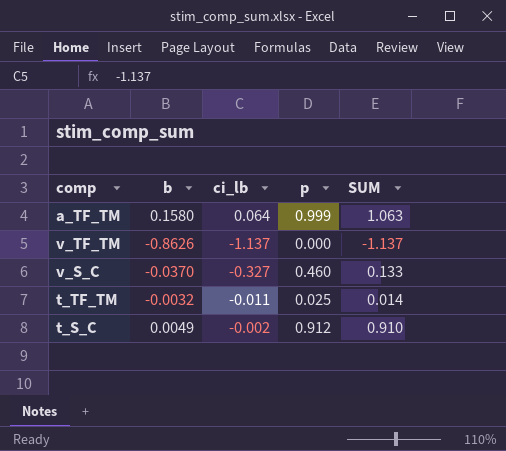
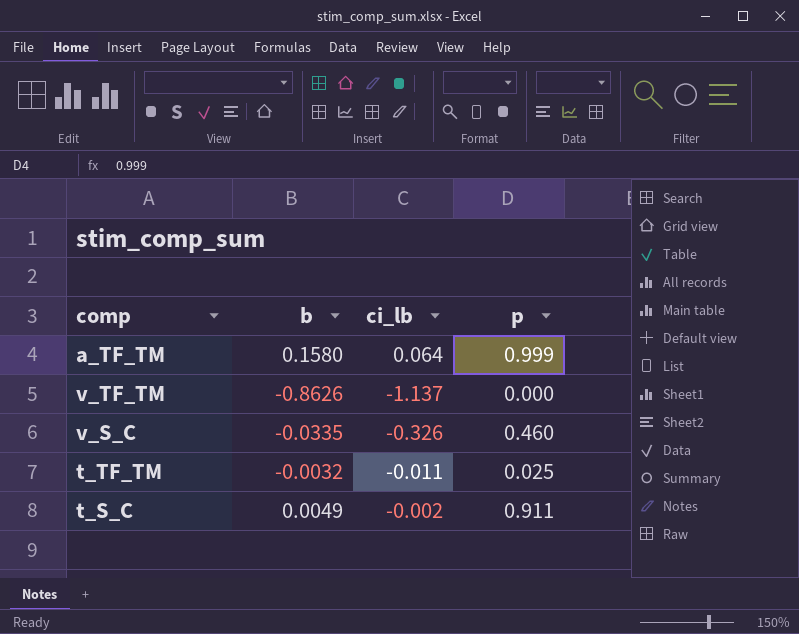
column SUM | formula: [ci_lb] + [p] -> none
v_S_C | b: -0.0370 -> -0.0335
v_S_C | ci_lb: -0.327 -> -0.326
t_S_C | p: 0.912 -> 0.911

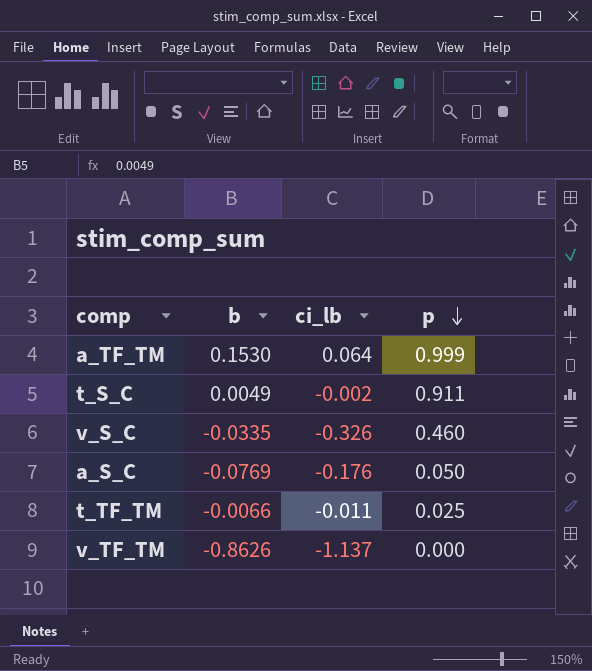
row order: none -> p descending
a_TF_TM | b: 0.1580 -> 0.1530
row a_S_C: none -> -0.0769 | -0.176 | 0.050
t_TF_TM | b: -0.0032 -> -0.0066

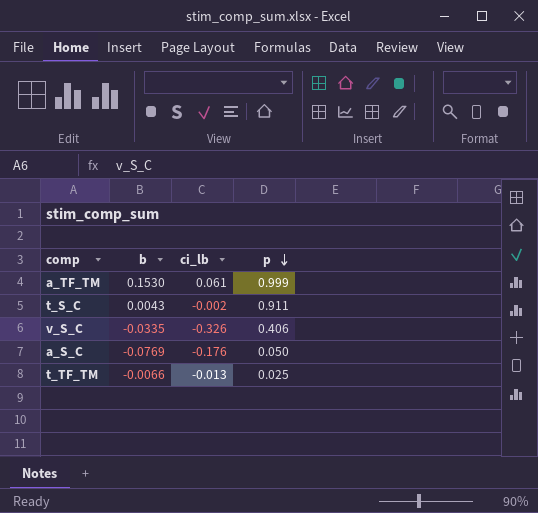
row v_TF_TM: -0.8626 | -1.137 | 0.000 -> none
a_TF_TM | ci_lb: 0.064 -> 0.061
t_S_C | b: 0.0049 -> 0.0043
v_S_C | p: 0.460 -> 0.406
t_TF_TM | ci_lb: -0.011 -> -0.013

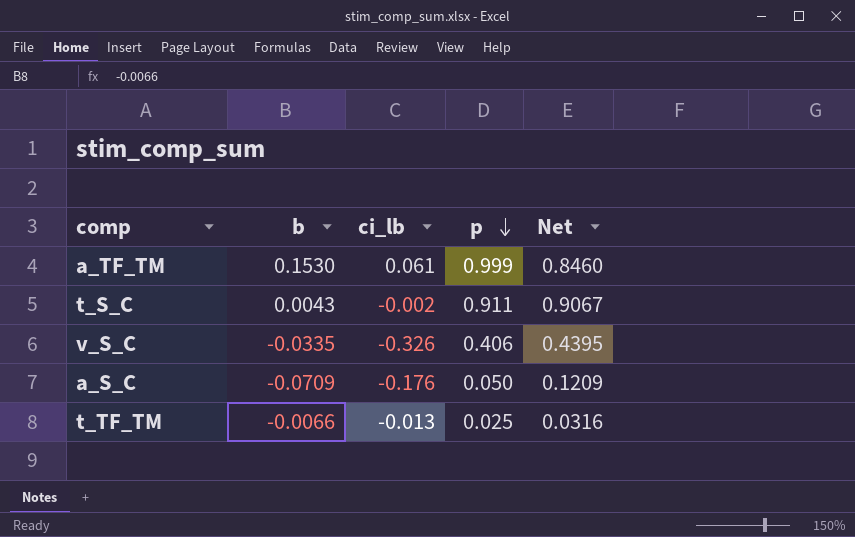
column Net | formula: none -> [p] - [b]
a_S_C | b: -0.0769 -> -0.0709

